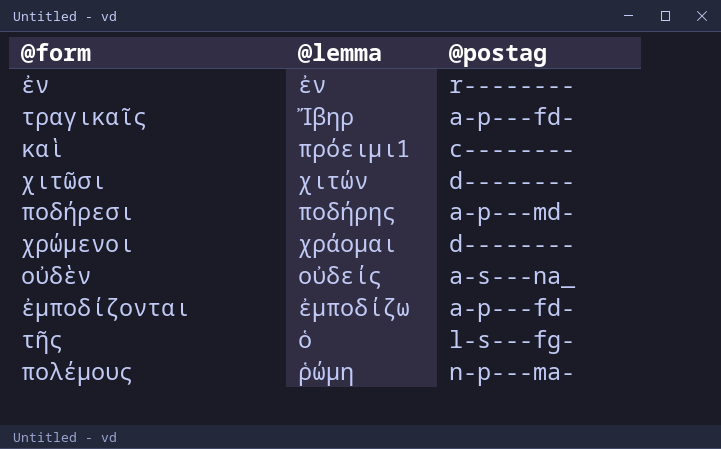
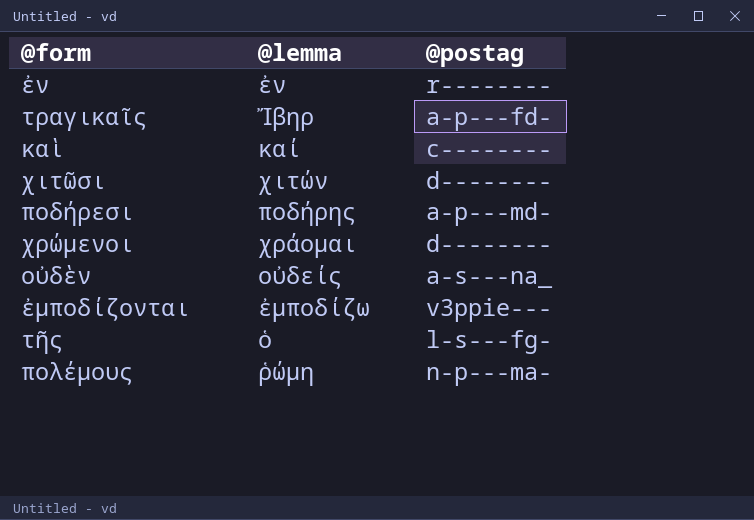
καὶ | @lemma: πρόειμι1 -> καί
ἐμποδίζονται | @postag: a-p---fd- -> v3ppie---

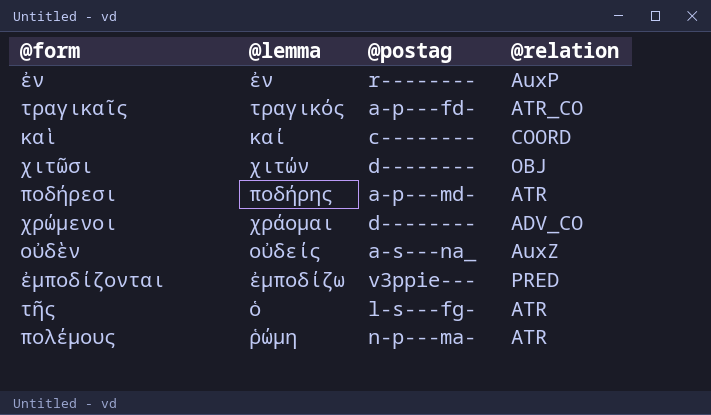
column @relation | position: none -> 4
τραγικαῖς | @lemma: Ἴβηρ -> τραγικός

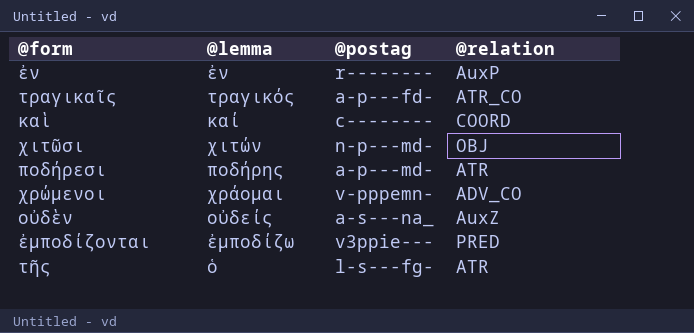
row πολέμους: ῥώμη | n-p---ma- | ATR -> none
χιτῶσι | @postag: d-------- -> n-p---md-
χρώμενοι | @postag: d-------- -> v-pppemn-

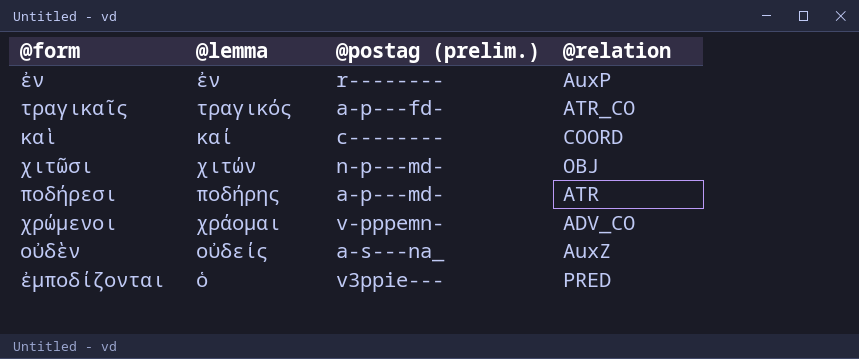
column name: @postag -> @postag (prelim.)
row τῆς: ὁ | l-s---fg- | ATR -> none
ἐμποδίζονται | @lemma: ἐμποδίζω -> ὁ

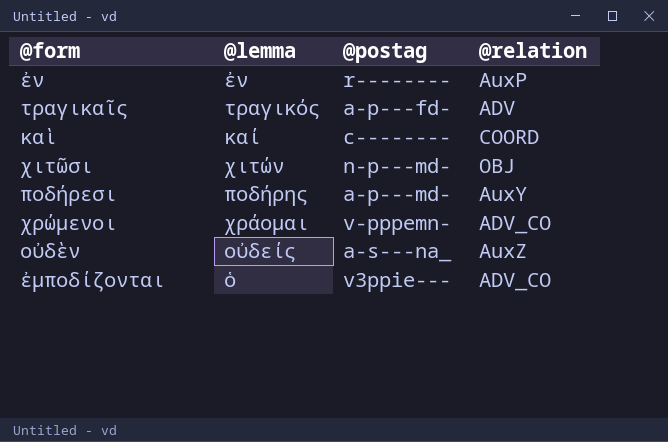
column name: @postag (prelim.) -> @postag
τραγικαῖς | @relation: ATR_CO -> ADV
ποδήρεσι | @relation: ATR -> AuxY
ἐμποδίζονται | @relation: PRED -> ADV_CO

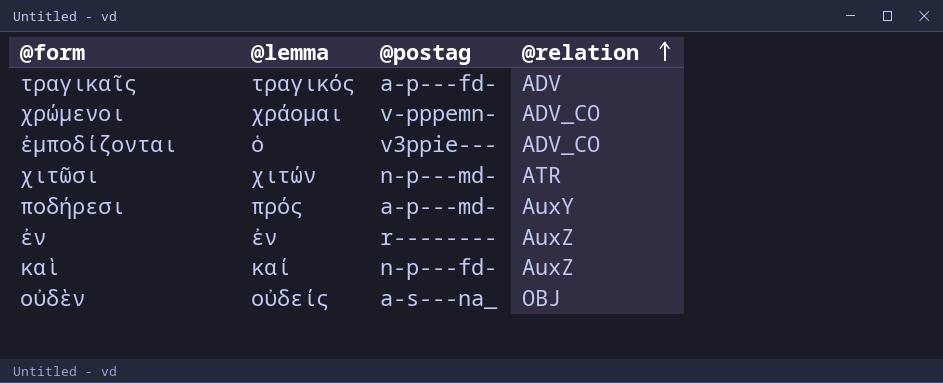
row order: none -> @relation ascending
χιτῶσι | @relation: OBJ -> ATR
ποδήρεσι | @lemma: ποδήρης -> πρός
ἐν | @relation: AuxP -> AuxZ
καὶ | @postag: c-------- -> n-p---fd-
καὶ | @relation: COORD -> AuxZ
οὐδὲν | @relation: AuxZ -> OBJ

